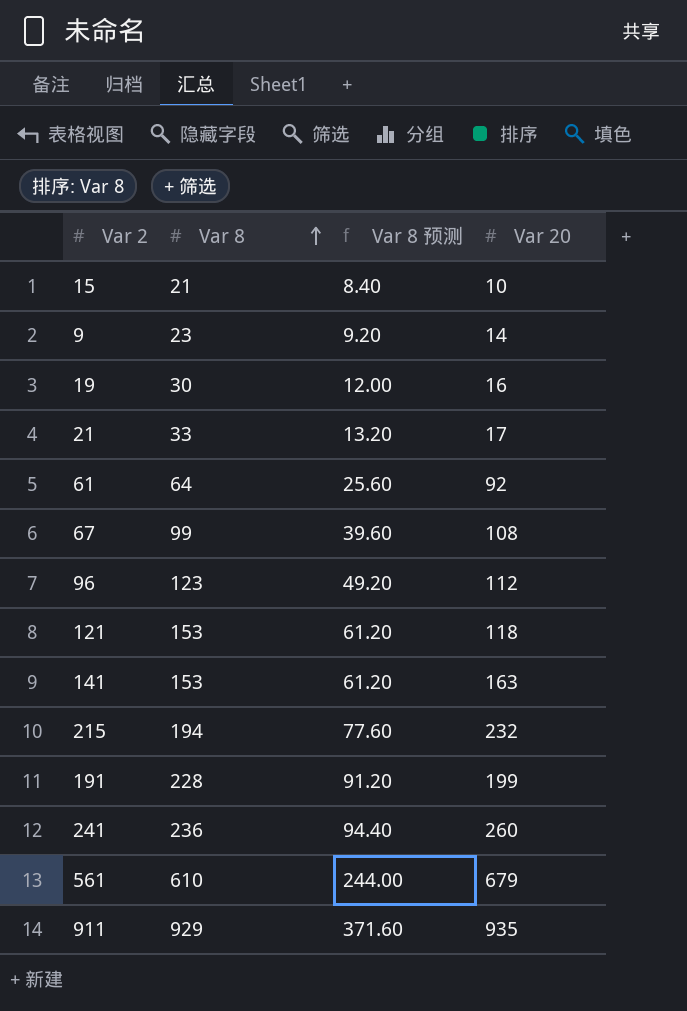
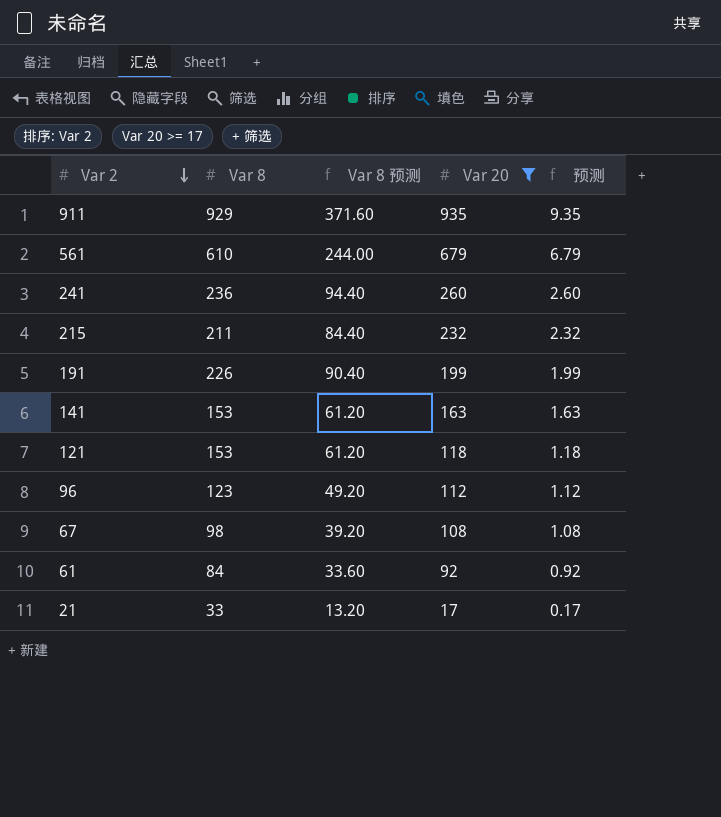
filter: none -> Var 20 >= 17
row order: Var 8 ascending -> Var 2 descending
column 预测 | formula: none -> [Var 20] * 0.01
215 | Var 8: 194 -> 211
215 | Var 8 预测: 77.60 -> 84.40
191 | Var 8: 228 -> 226
191 | Var 8 预测: 91.20 -> 90.40
67 | Var 8: 99 -> 98
67 | Var 8 预测: 39.60 -> 39.20
61 | Var 8: 64 -> 84
61 | Var 8 预测: 25.60 -> 33.60

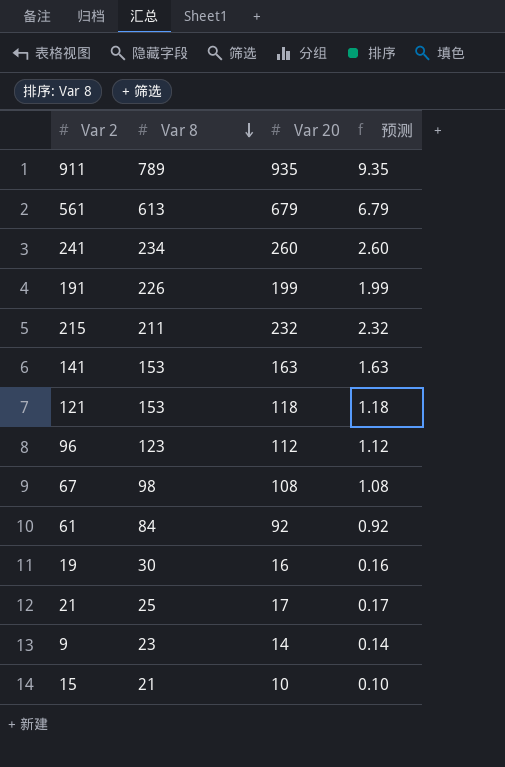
filter: Var 20 >= 17 -> none
row order: Var 2 descending -> Var 8 descending
column Var 8 预测 | formula: [Var 8] * 0.4 -> none
911 | Var 8: 929 -> 789
561 | Var 8: 610 -> 613
241 | Var 8: 236 -> 234
21 | Var 8: 33 -> 25

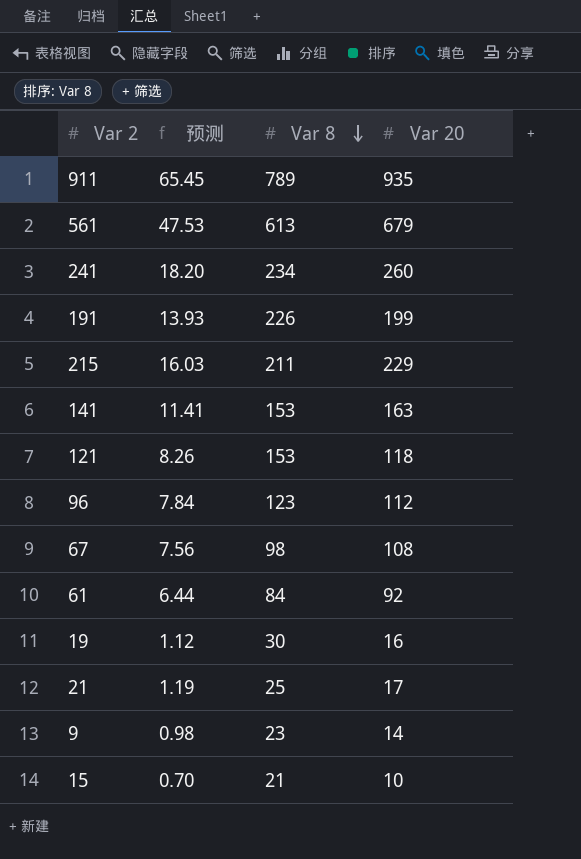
column 预测 | formula: [Var 20] * 0.01 -> [Var 20] * 0.07
column 预测 | position: 4 -> 2
215 | Var 20: 232 -> 229

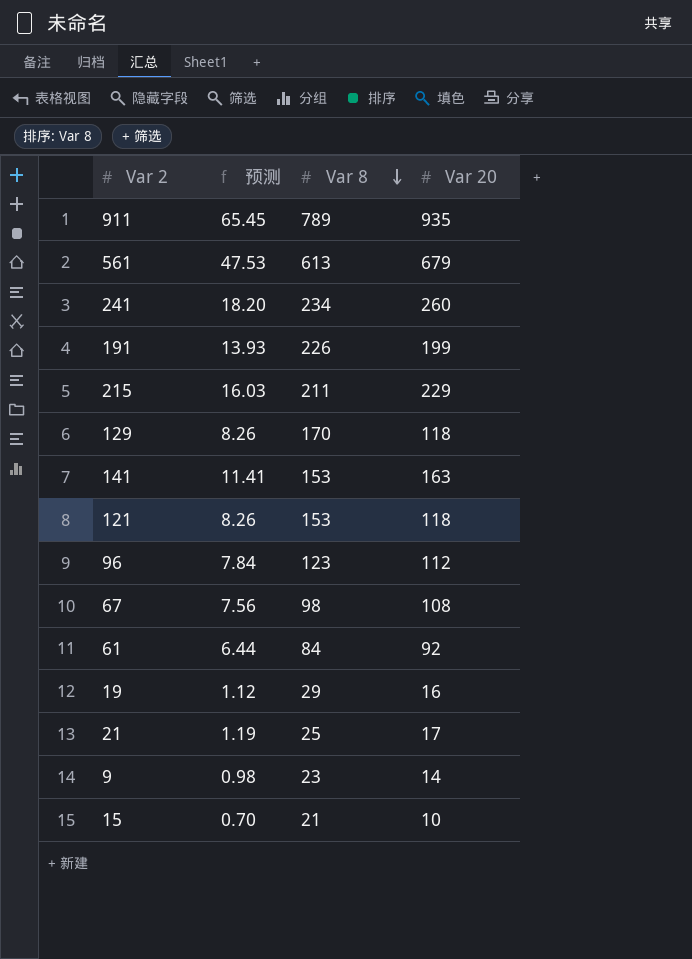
row 129: none -> 8.26 | 170 | 118
19 | Var 8: 30 -> 29

